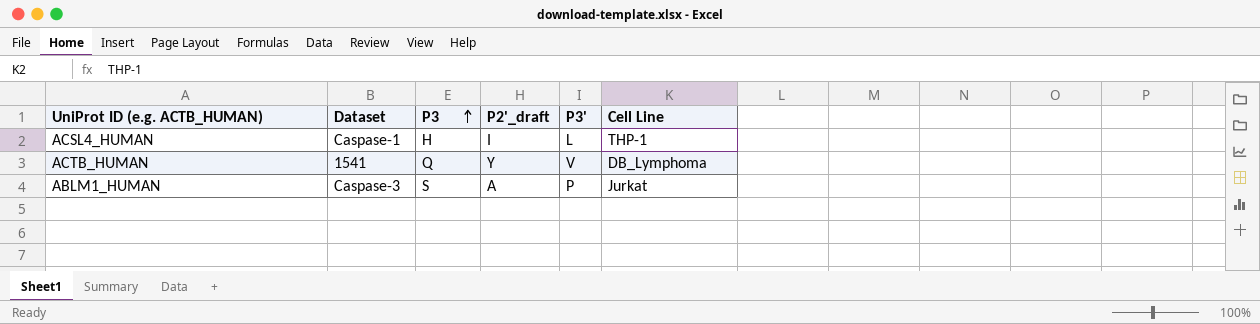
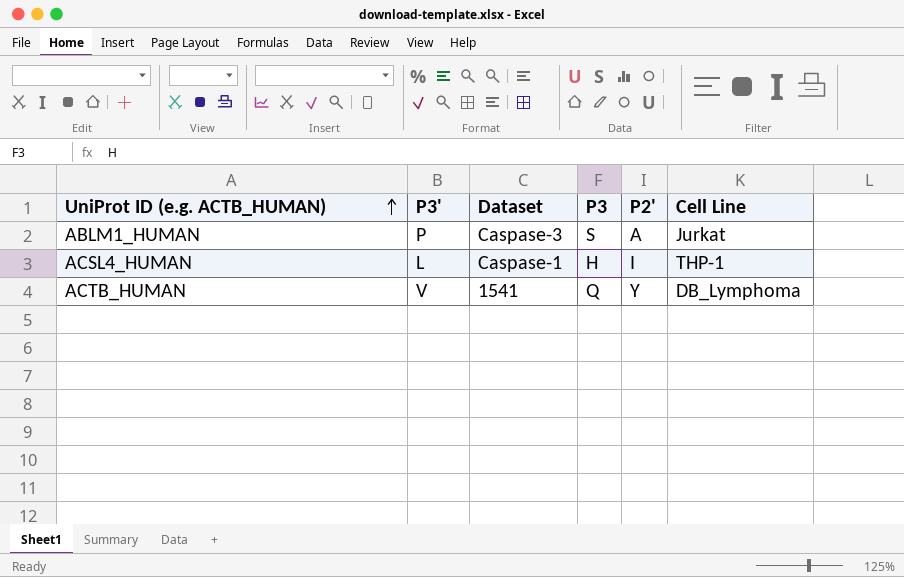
row order: P3 ascending -> UniProt ID (e.g. ACTB_HUMAN) ascending
column P3' | position: 5 -> 2
column name: P2'_draft -> P2'

